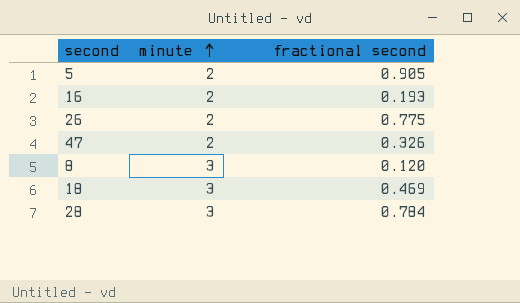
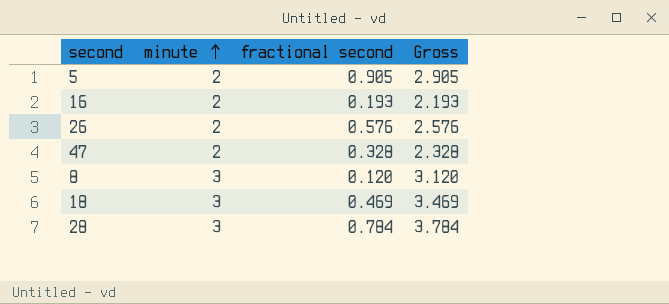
column Gross | formula: none -> [minute] + [fractional second]
26 | fractional second: 0.775 -> 0.576
47 | fractional second: 0.326 -> 0.328

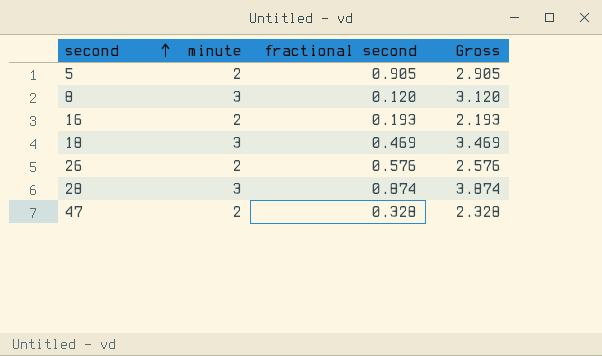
row order: minute ascending -> second ascending
28 | fractional second: 0.784 -> 0.874
28 | Gross: 3.784 -> 3.874

